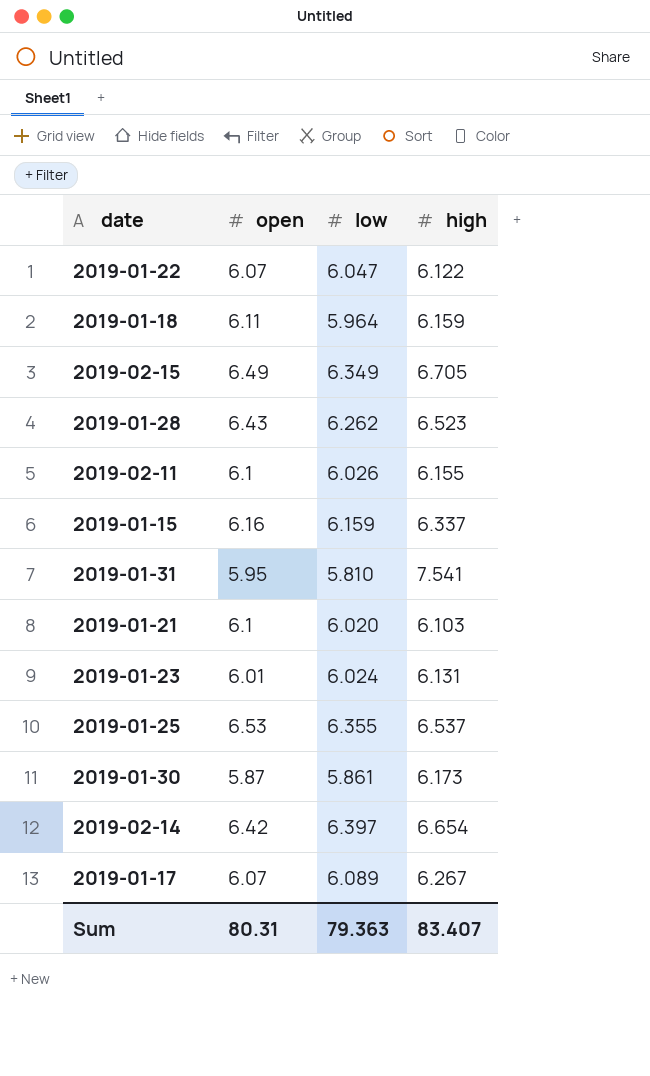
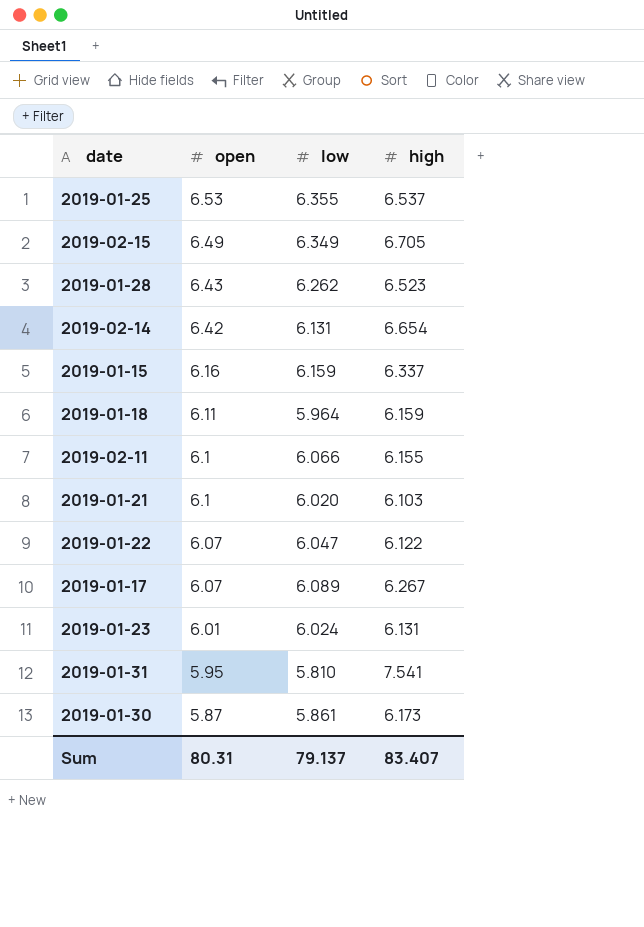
row order: none -> open descending
2019-02-14 | low: 6.397 -> 6.131
2019-02-11 | low: 6.026 -> 6.066
Sum | low: 79.363 -> 79.137

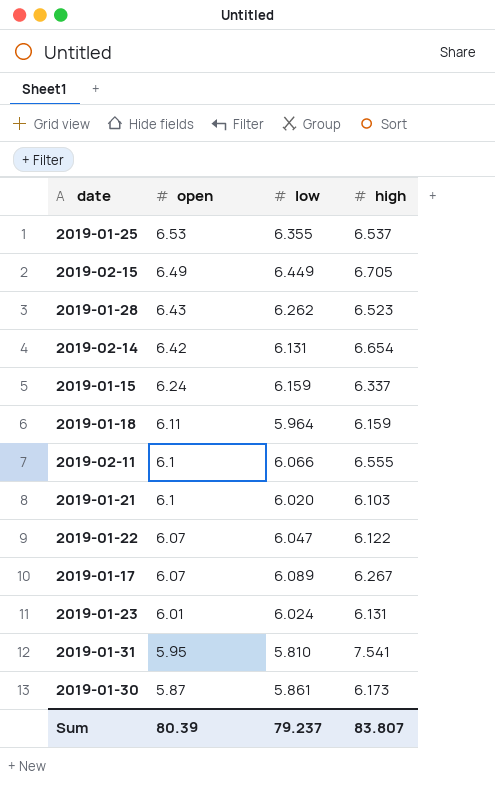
2019-02-15 | low: 6.349 -> 6.449
2019-01-15 | open: 6.16 -> 6.24
2019-02-11 | high: 6.155 -> 6.555
Sum | open: 80.31 -> 80.39
Sum | low: 79.137 -> 79.237
Sum | high: 83.407 -> 83.807

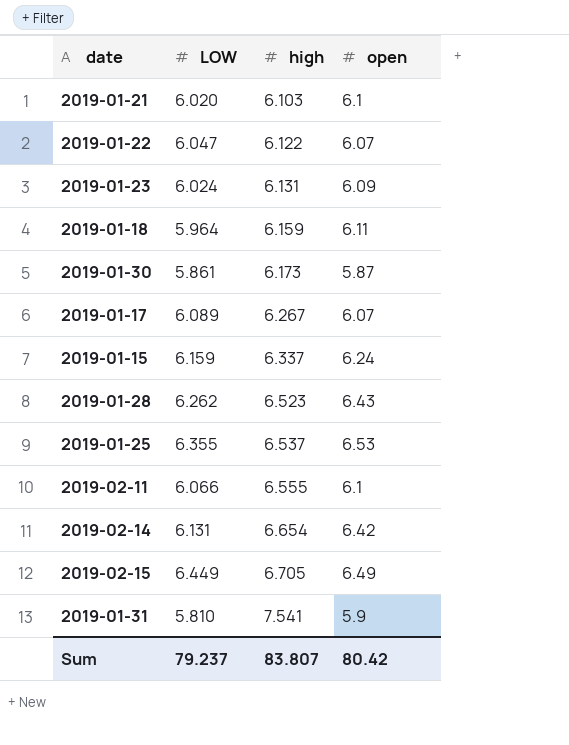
row order: open descending -> high ascending
column name: low -> LOW
column open | position: 2 -> 4
2019-01-23 | open: 6.01 -> 6.09
2019-01-31 | open: 5.95 -> 5.9
Sum | open: 80.39 -> 80.42

